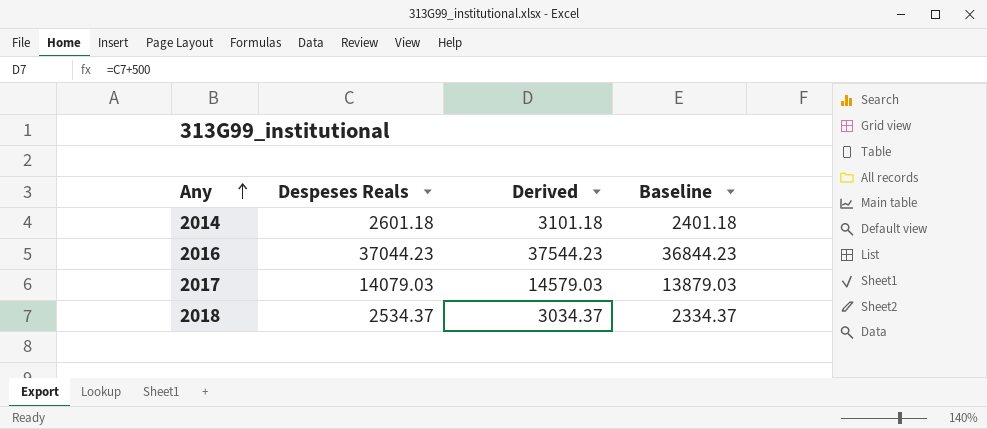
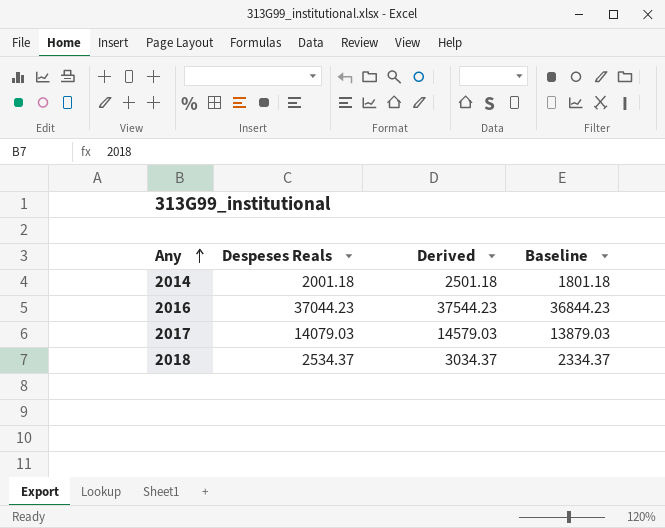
2014 | Despeses Reals: 2601.18 -> 2001.18
2014 | Derived: 3101.18 -> 2501.18
2014 | Baseline: 2401.18 -> 1801.18

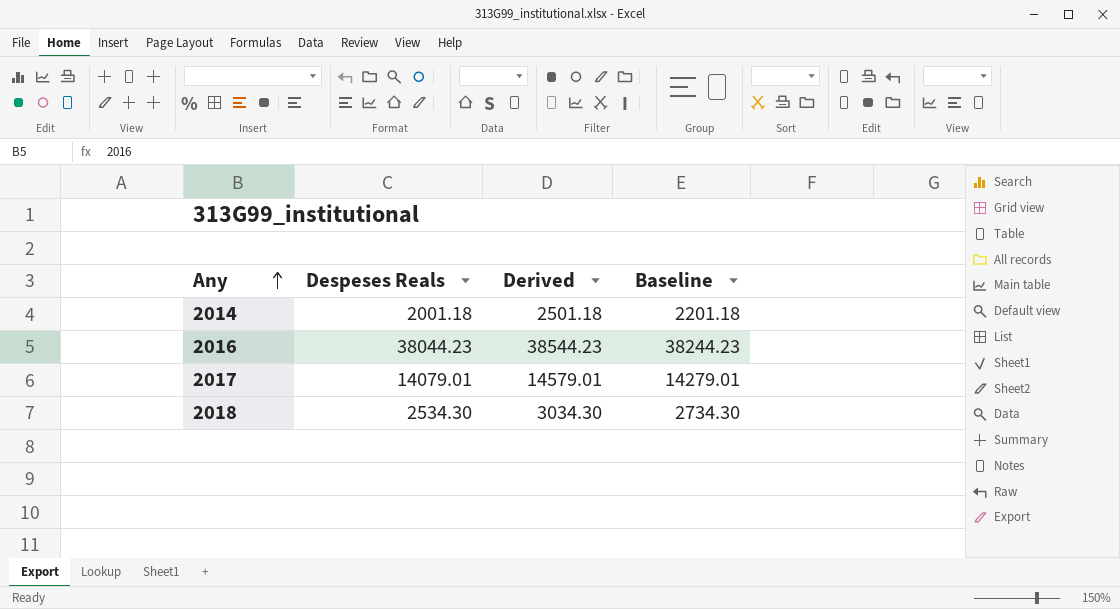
column Baseline | formula: [Despeses Reals] - 200 -> [Despeses Reals] + 200
2016 | Despeses Reals: 37044.23 -> 38044.23
2016 | Derived: 37544.23 -> 38544.23
2017 | Despeses Reals: 14079.03 -> 14079.01
2017 | Derived: 14579.03 -> 14579.01
2018 | Despeses Reals: 2534.37 -> 2534.30
2018 | Derived: 3034.37 -> 3034.30

